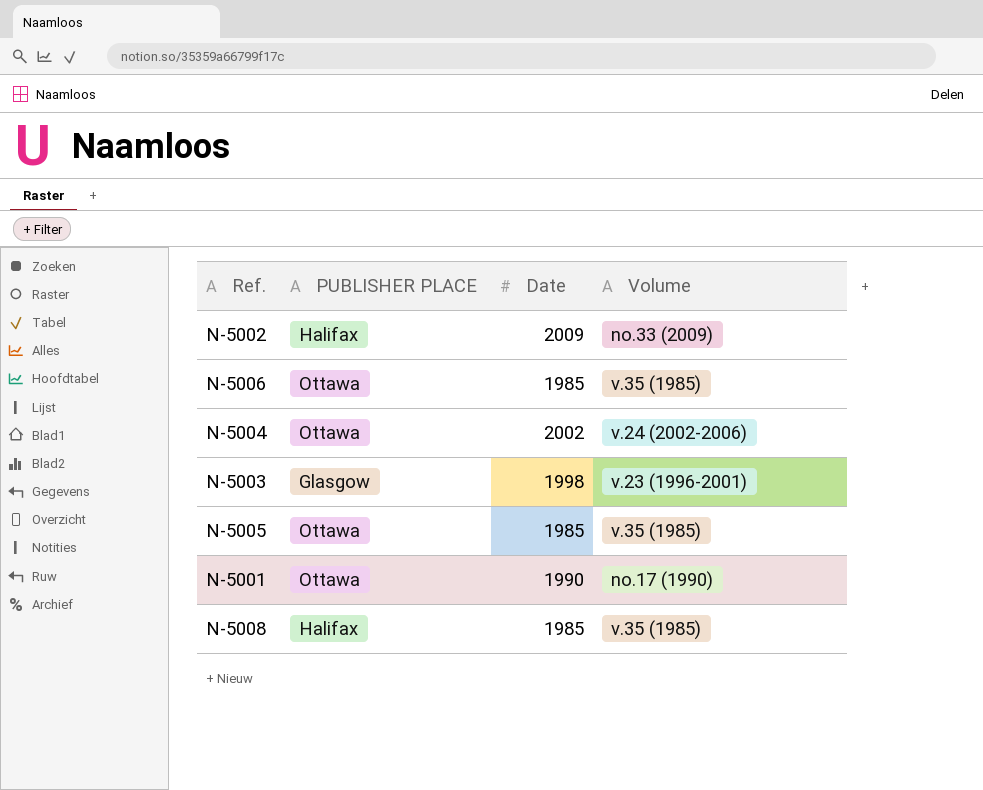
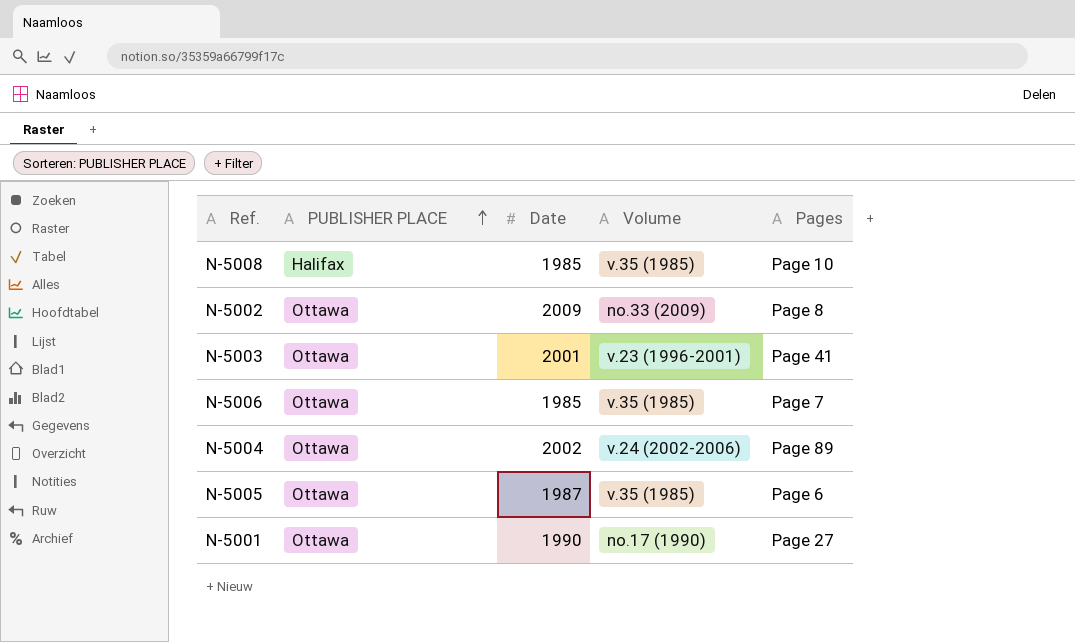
row order: none -> PUBLISHER PLACE ascending
column Pages | position: none -> 5
N-5002 | PUBLISHER PLACE: Halifax -> Ottawa
N-5003 | PUBLISHER PLACE: Glasgow -> Ottawa
N-5003 | Date: 1998 -> 2001
N-5005 | Date: 1985 -> 1987

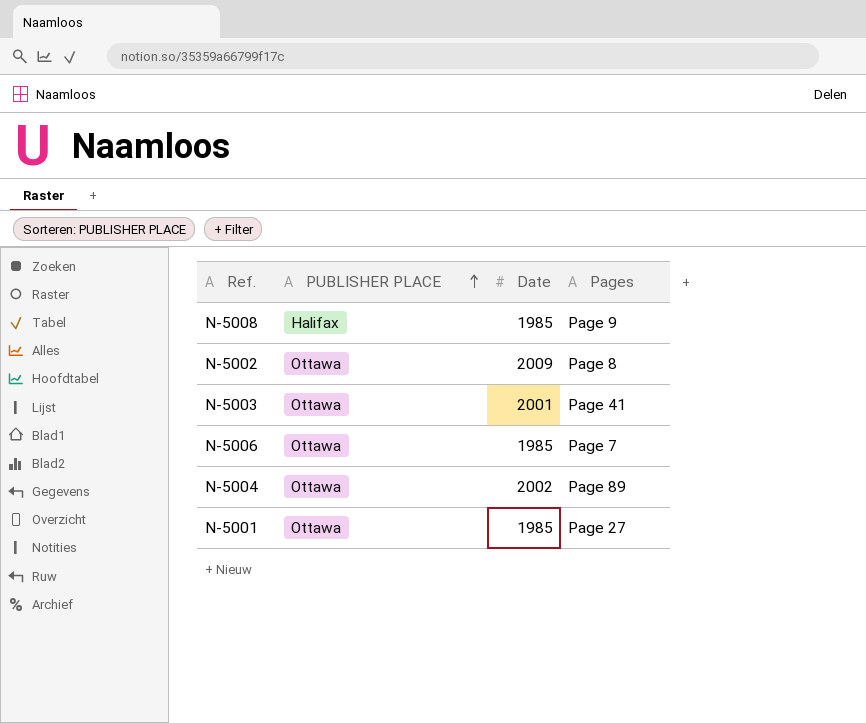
column Volume | position: 4 -> none
row N-5005: Ottawa | 1987 | v.35 (1985) | Page 6 -> none
N-5008 | Pages: Page 10 -> Page 9
N-5001 | Date: 1990 -> 1985

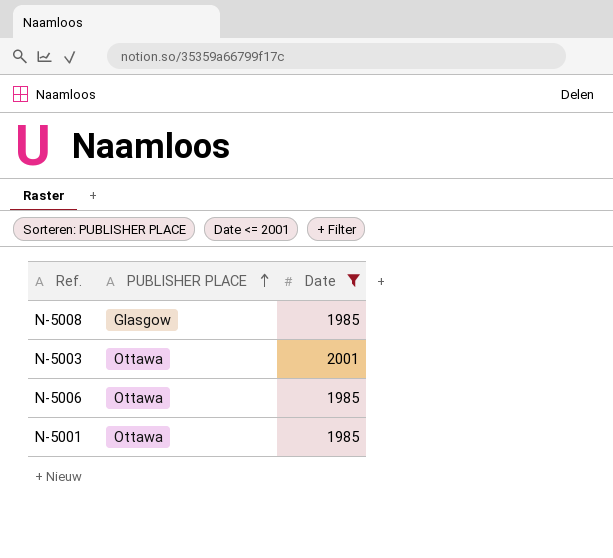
filter: none -> Date <= 2001
column Pages | position: 4 -> none
N-5008 | PUBLISHER PLACE: Halifax -> Glasgow

